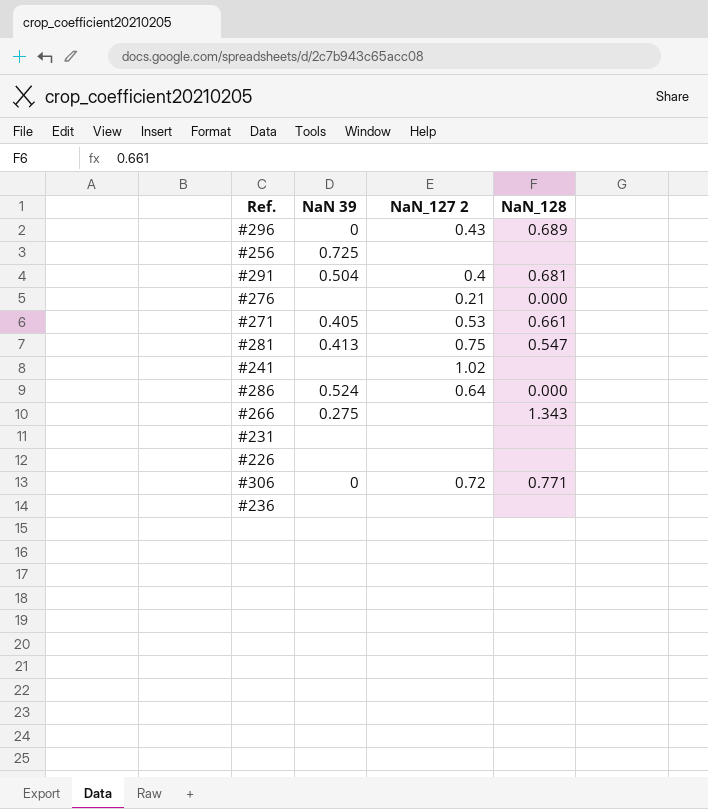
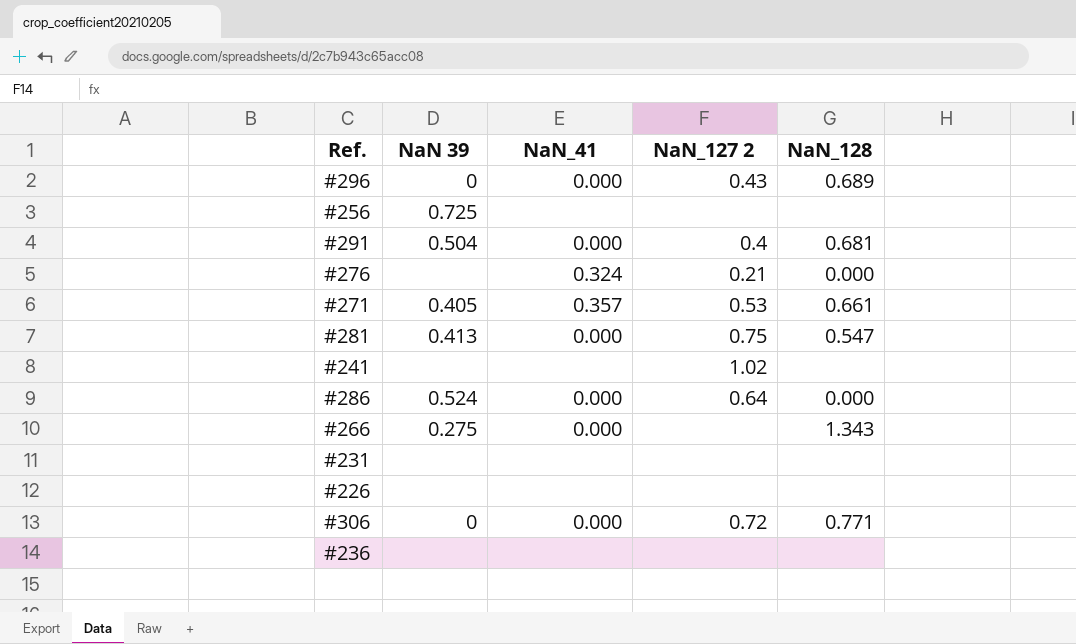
column NaN_41 | position: none -> 3

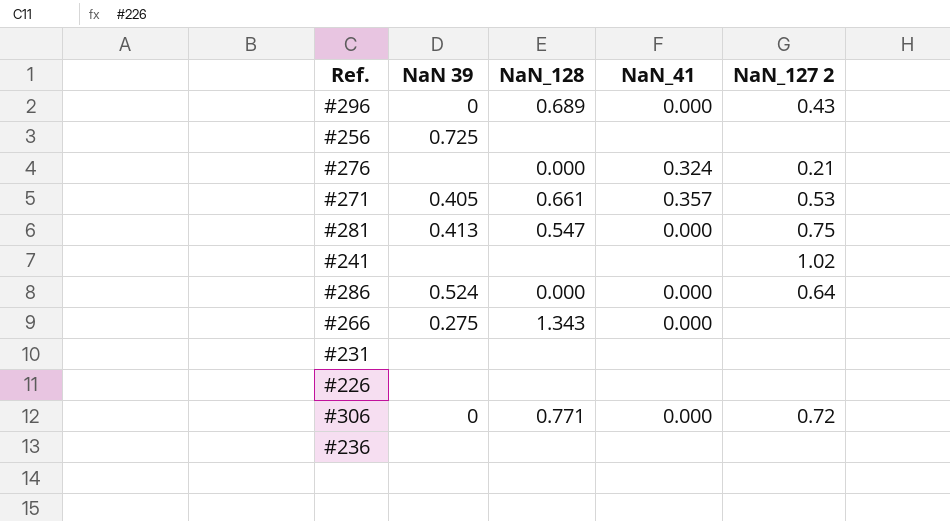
column NaN_128 | position: 5 -> 3
row #291: 0.504 | 0.000 | 0.4 | 0.681 -> none

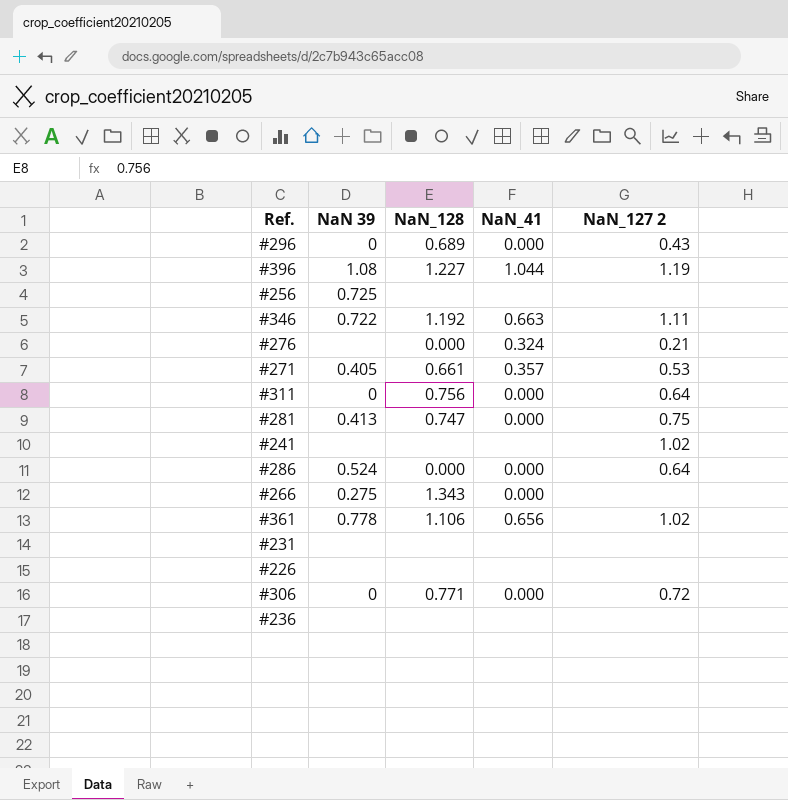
row #396: none -> 1.08 | 1.227 | 1.044 | 1.19
row #346: none -> 0.722 | 1.192 | 0.663 | 1.11
row #311: none -> 0 | 0.756 | 0.000 | 0.64
#281 | NaN_128: 0.547 -> 0.747
row #361: none -> 0.778 | 1.106 | 0.656 | 1.02

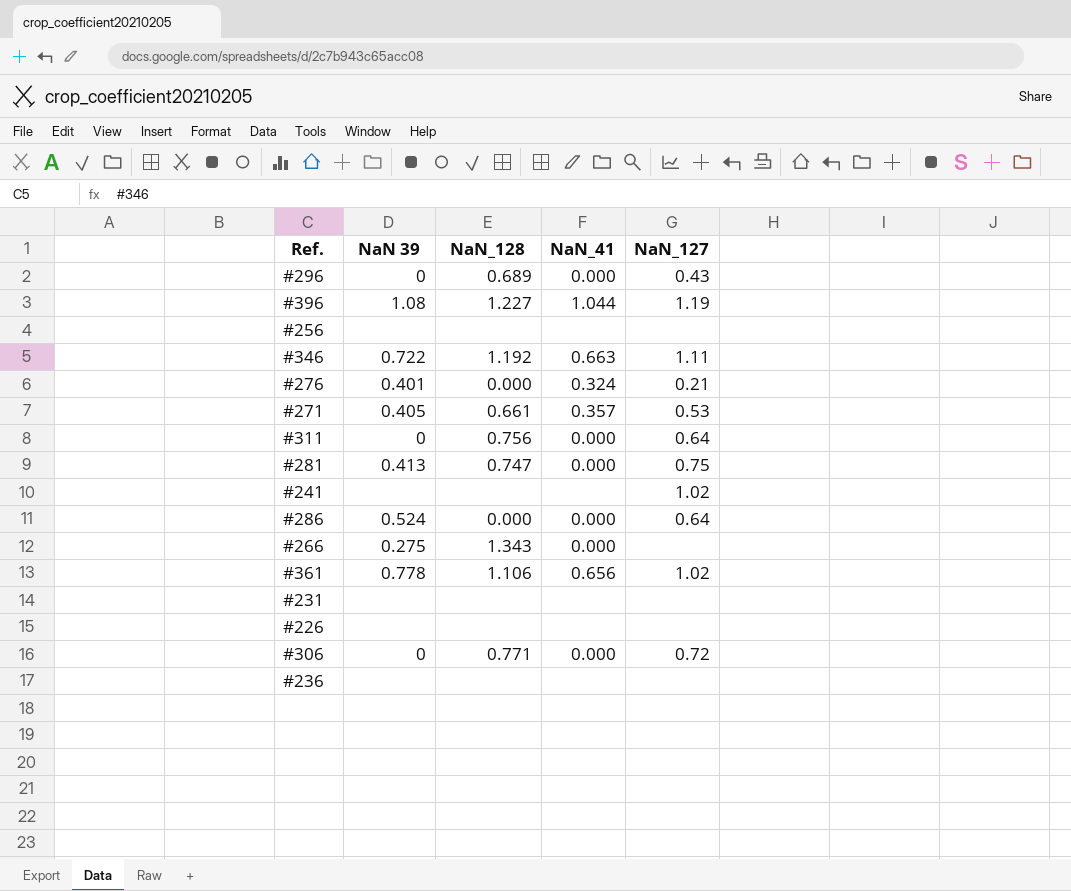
column name: NaN_127 2 -> NaN_127
#256 | NaN 39: 0.725 -> none
#276 | NaN 39: none -> 0.401

